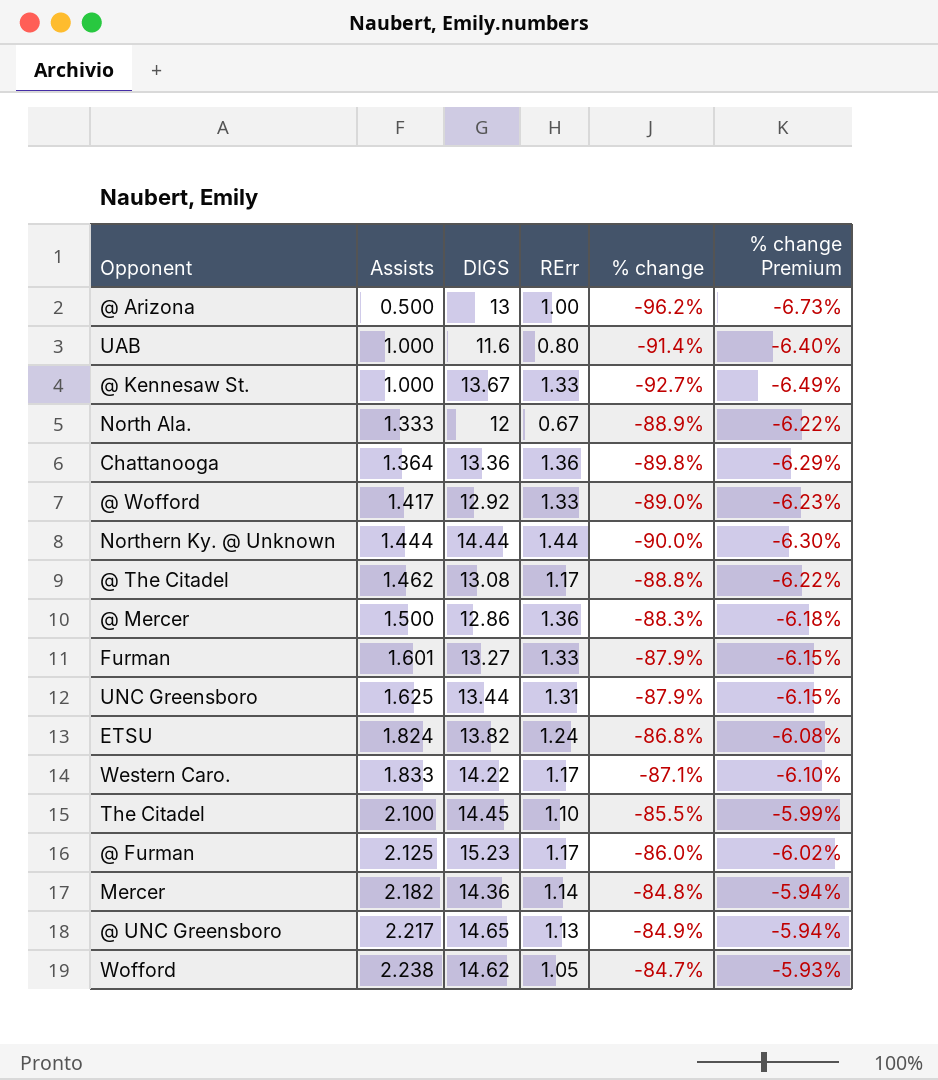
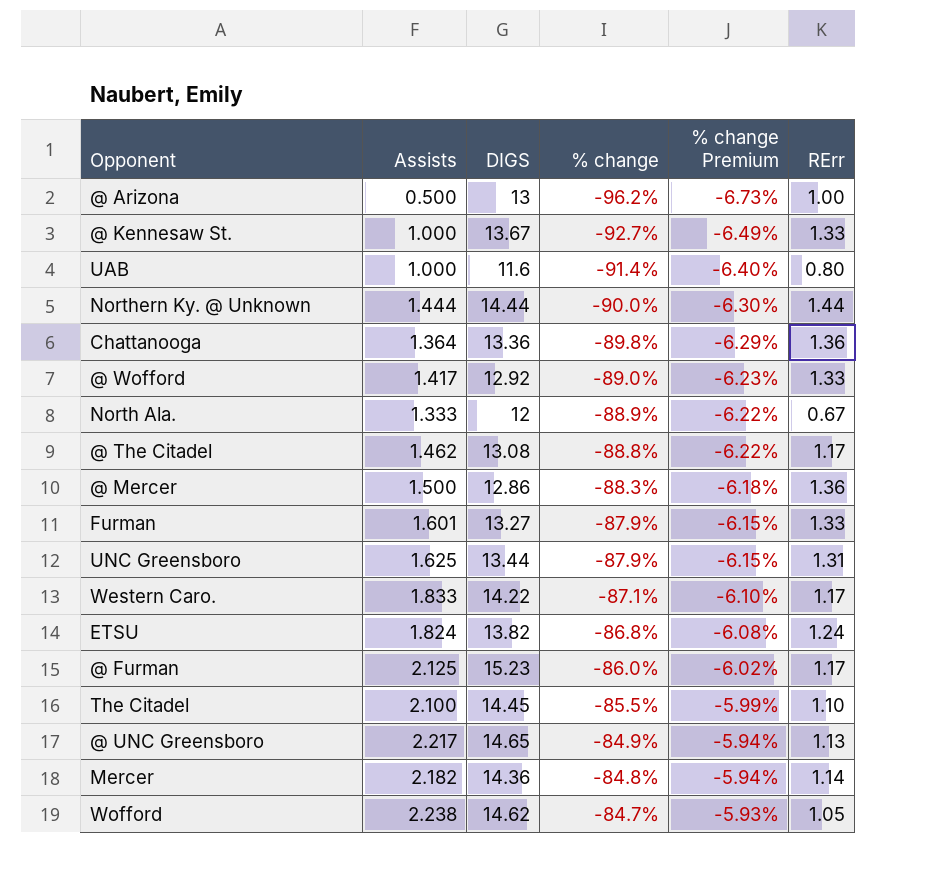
row order: Assists ascending -> % change ascending
column RErr | position: 4 -> 6

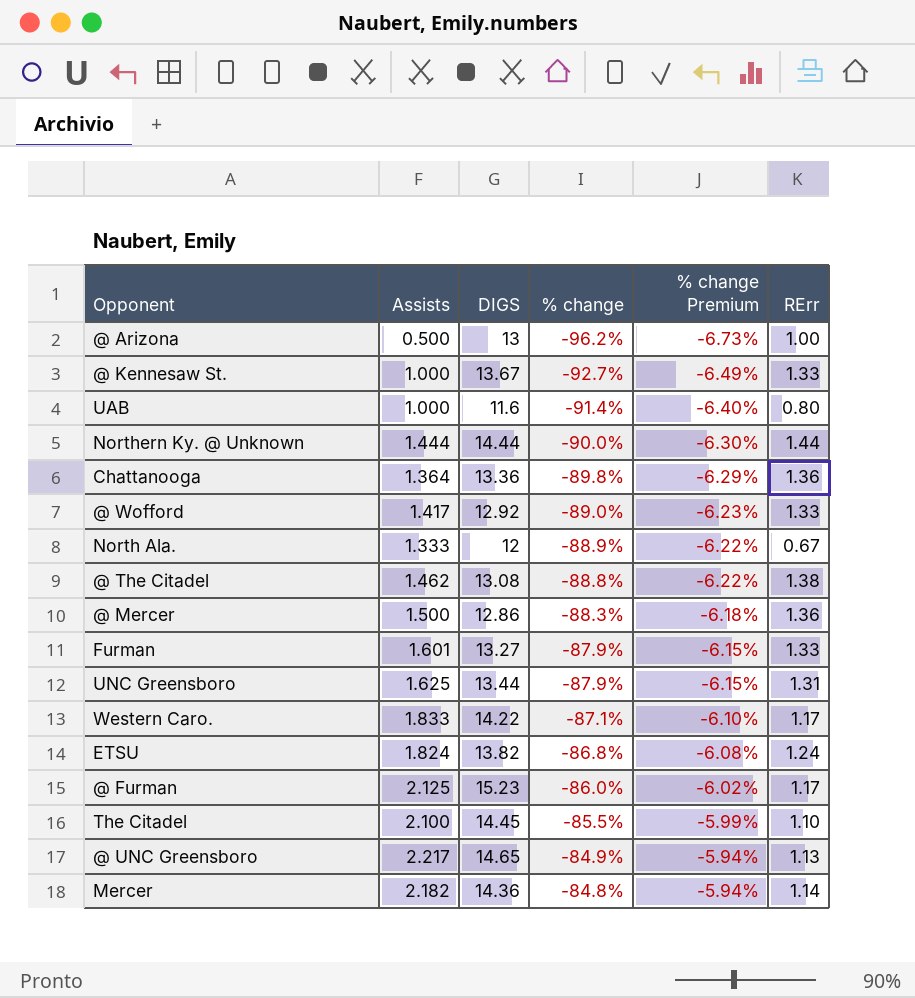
row Wofford: 2.238 | 14.62 | -84.7% | -5.93% | 1.05 -> none
@ The Citadel | RErr: 1.17 -> 1.38

